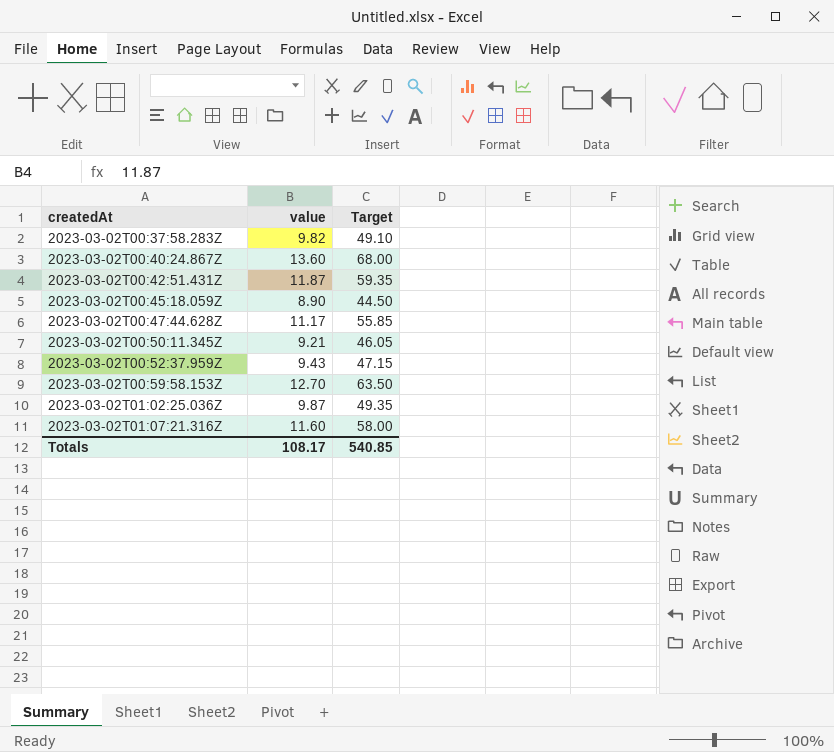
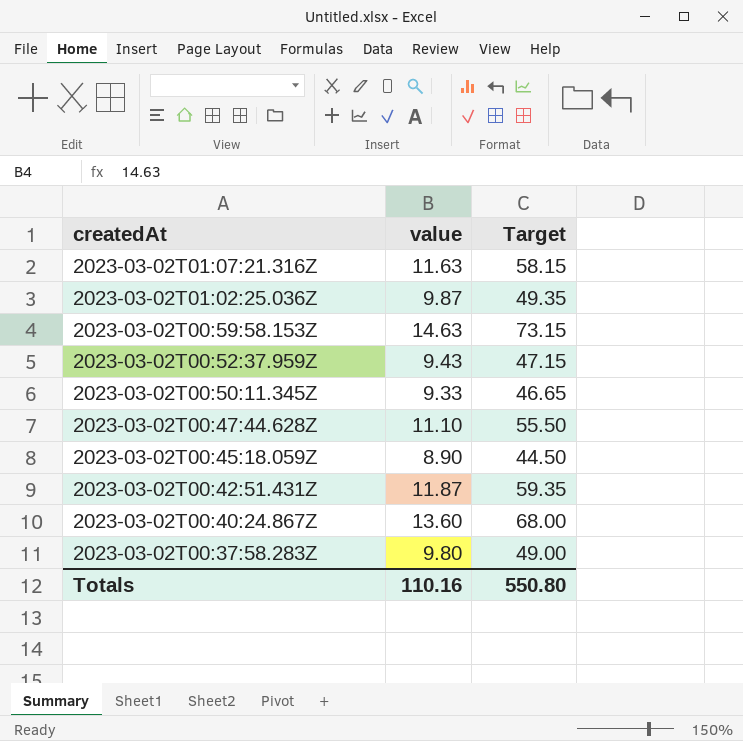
row order: createdAt ascending -> createdAt descending
2023-03-02T01:07:21.316Z | value: 11.60 -> 11.63
2023-03-02T01:07:21.316Z | Target: 58.00 -> 58.15
2023-03-02T00:59:58.153Z | value: 12.70 -> 14.63
2023-03-02T00:59:58.153Z | Target: 63.50 -> 73.15
2023-03-02T00:50:11.345Z | value: 9.21 -> 9.33
2023-03-02T00:50:11.345Z | Target: 46.05 -> 46.65
2023-03-02T00:47:44.628Z | value: 11.17 -> 11.10
2023-03-02T00:47:44.628Z | Target: 55.85 -> 55.50
2023-03-02T00:37:58.283Z | value: 9.82 -> 9.80
2023-03-02T00:37:58.283Z | Target: 49.10 -> 49.00
Totals | value: 108.17 -> 110.16
Totals | Target: 540.85 -> 550.80

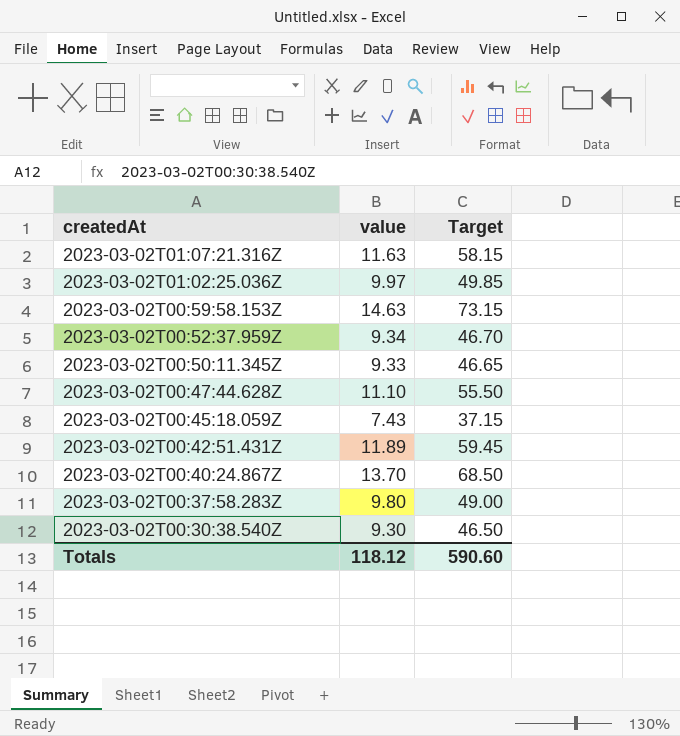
2023-03-02T01:02:25.036Z | value: 9.87 -> 9.97
2023-03-02T01:02:25.036Z | Target: 49.35 -> 49.85
2023-03-02T00:52:37.959Z | value: 9.43 -> 9.34
2023-03-02T00:52:37.959Z | Target: 47.15 -> 46.70
2023-03-02T00:45:18.059Z | value: 8.90 -> 7.43
2023-03-02T00:45:18.059Z | Target: 44.50 -> 37.15
2023-03-02T00:42:51.431Z | value: 11.87 -> 11.89
2023-03-02T00:42:51.431Z | Target: 59.35 -> 59.45
2023-03-02T00:40:24.867Z | value: 13.60 -> 13.70
2023-03-02T00:40:24.867Z | Target: 68.00 -> 68.50
row 2023-03-02T00:30:38.540Z: none -> 9.30 | 46.50
Totals | value: 110.16 -> 118.12
Totals | Target: 550.80 -> 590.60

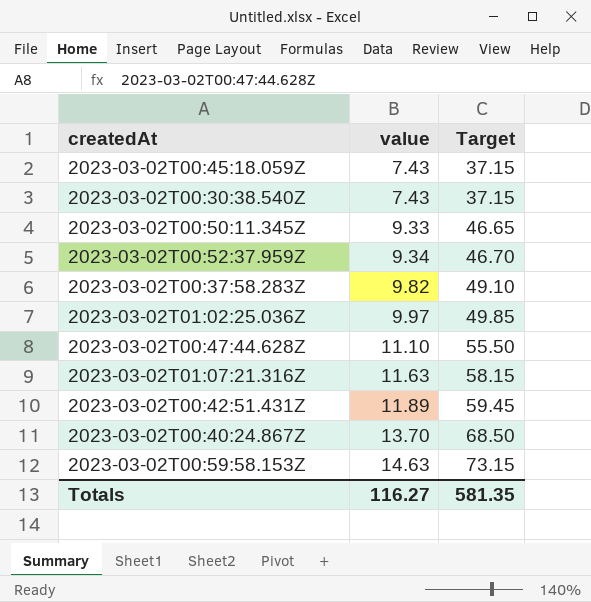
row order: createdAt descending -> value ascending
2023-03-02T00:30:38.540Z | value: 9.30 -> 7.43
2023-03-02T00:30:38.540Z | Target: 46.50 -> 37.15
2023-03-02T00:37:58.283Z | value: 9.80 -> 9.82
2023-03-02T00:37:58.283Z | Target: 49.00 -> 49.10
Totals | value: 118.12 -> 116.27
Totals | Target: 590.60 -> 581.35

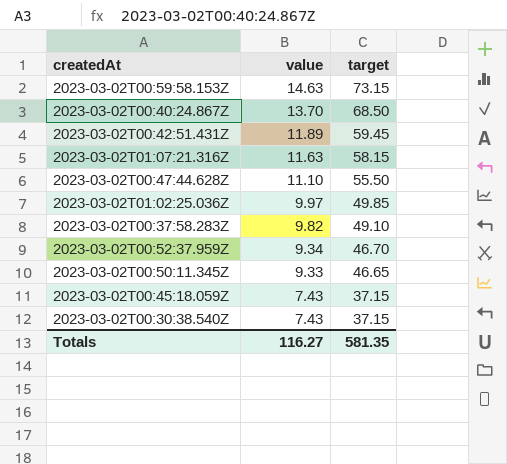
row order: value ascending -> value descending
column name: Target -> target

